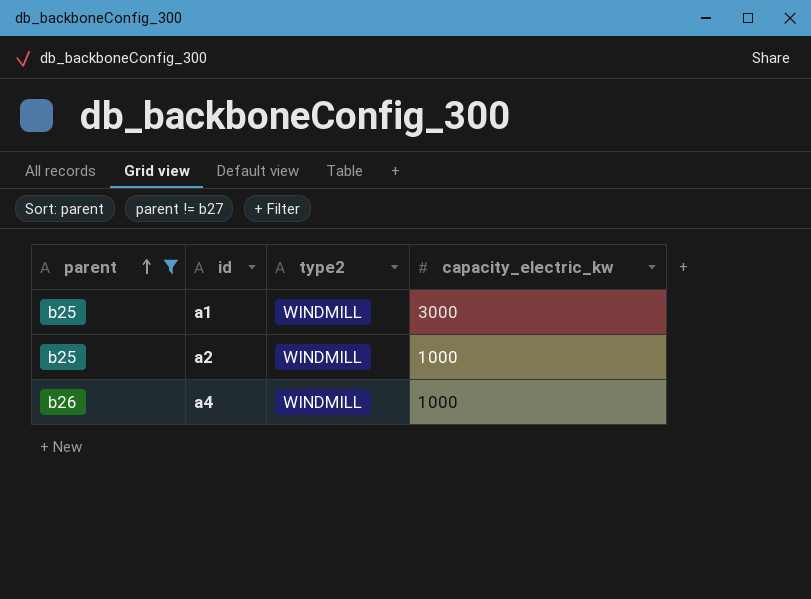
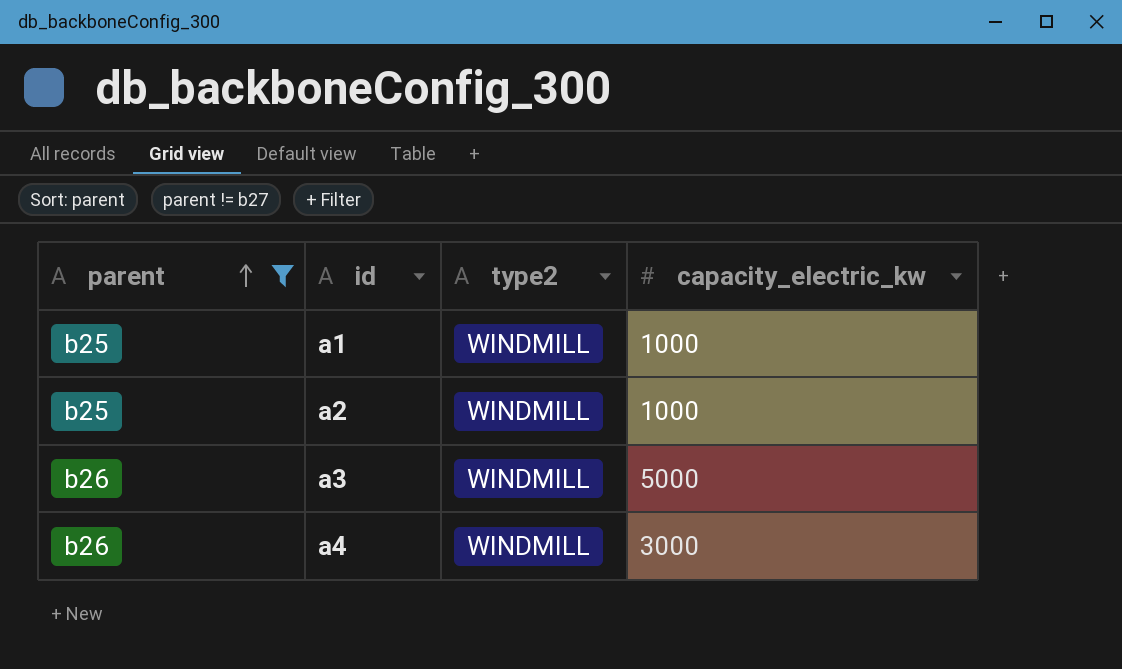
a1 | capacity_electric_kw: 3000 -> 1000
row a3: none -> b26 | WINDMILL | 5000
a4 | capacity_electric_kw: 1000 -> 3000

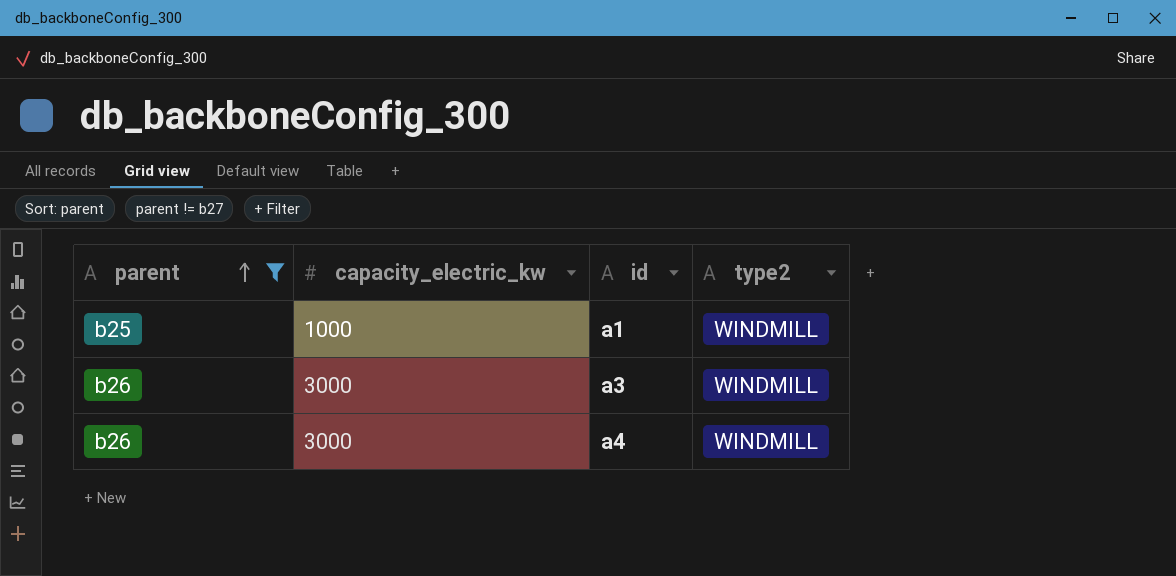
column capacity_electric_kw | position: 4 -> 2
row a2: b25 | WINDMILL | 1000 -> none
a3 | capacity_electric_kw: 5000 -> 3000

